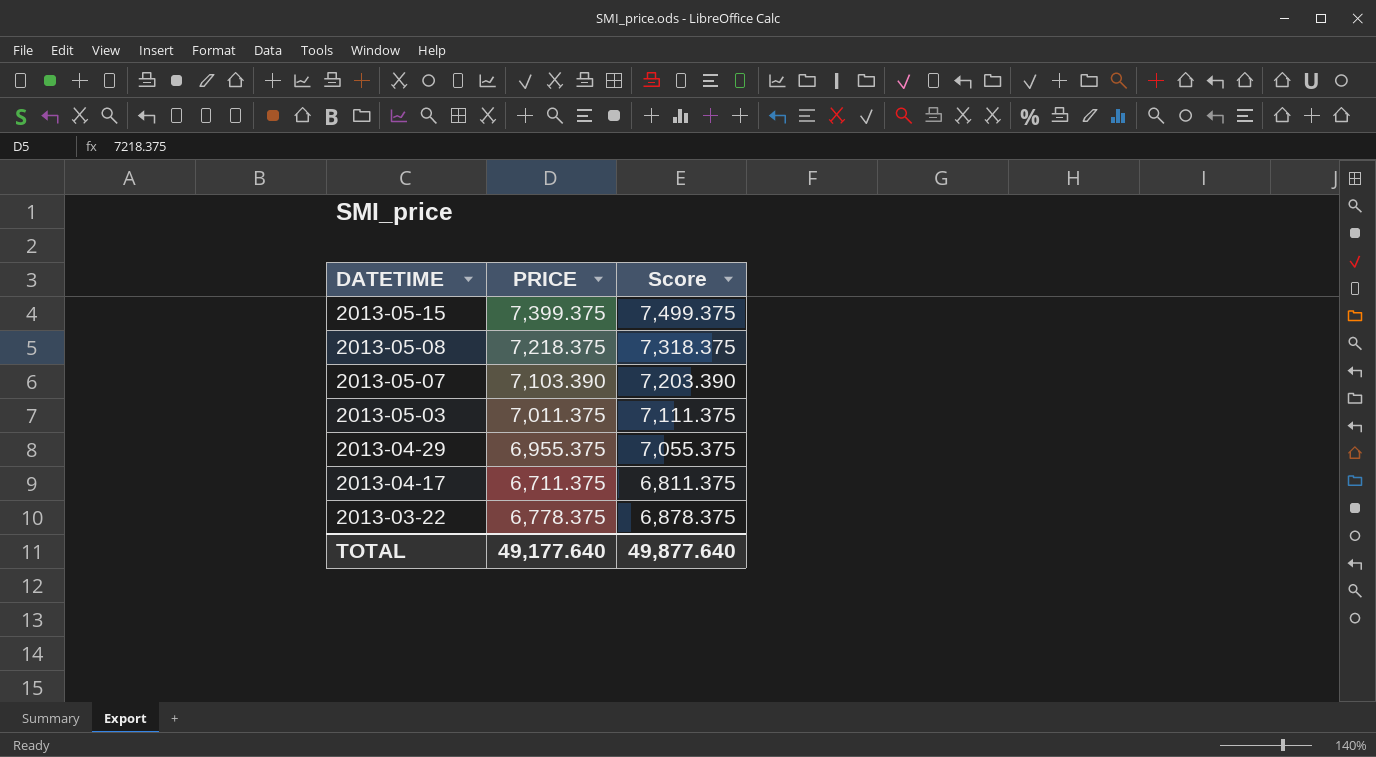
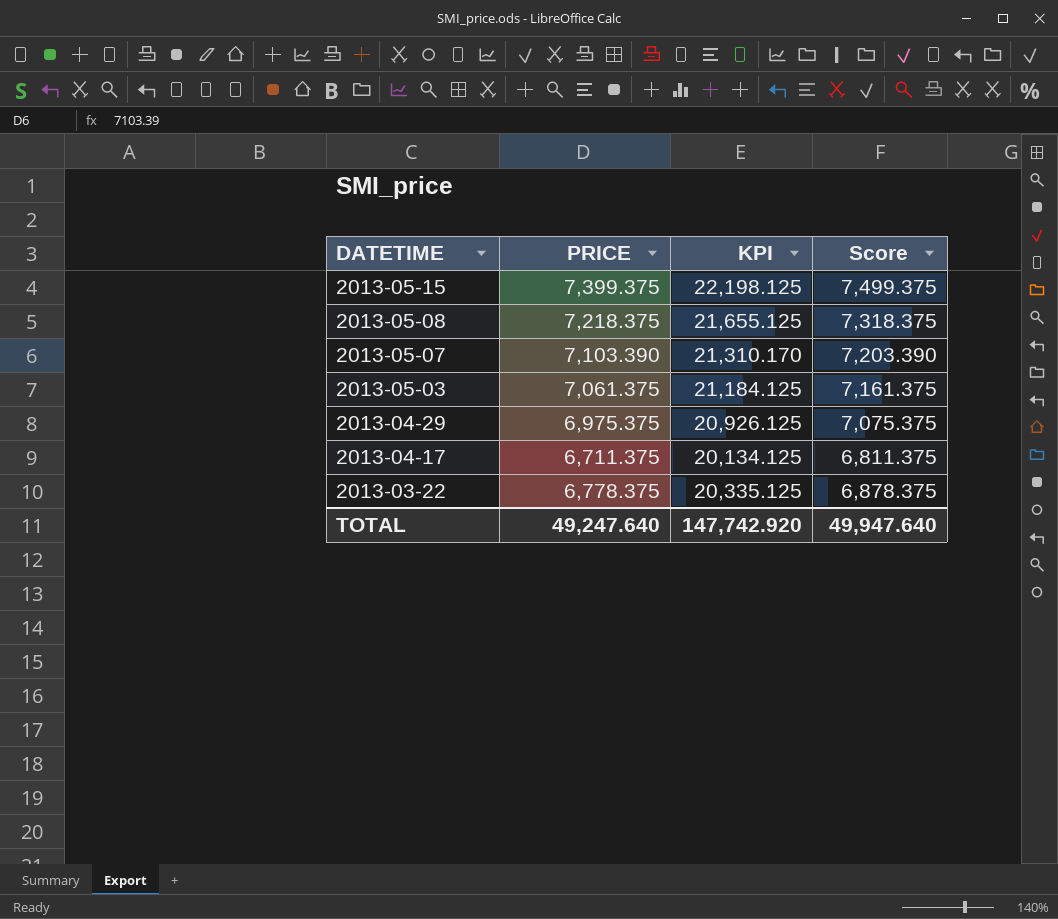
column KPI | formula: none -> [PRICE] * 3
2013-05-03 | PRICE: 7,011.375 -> 7,061.375
2013-05-03 | Score: 7,111.375 -> 7,161.375
2013-04-29 | PRICE: 6,955.375 -> 6,975.375
2013-04-29 | Score: 7,055.375 -> 7,075.375
TOTAL | PRICE: 49,177.640 -> 49,247.640
TOTAL | Score: 49,877.640 -> 49,947.640

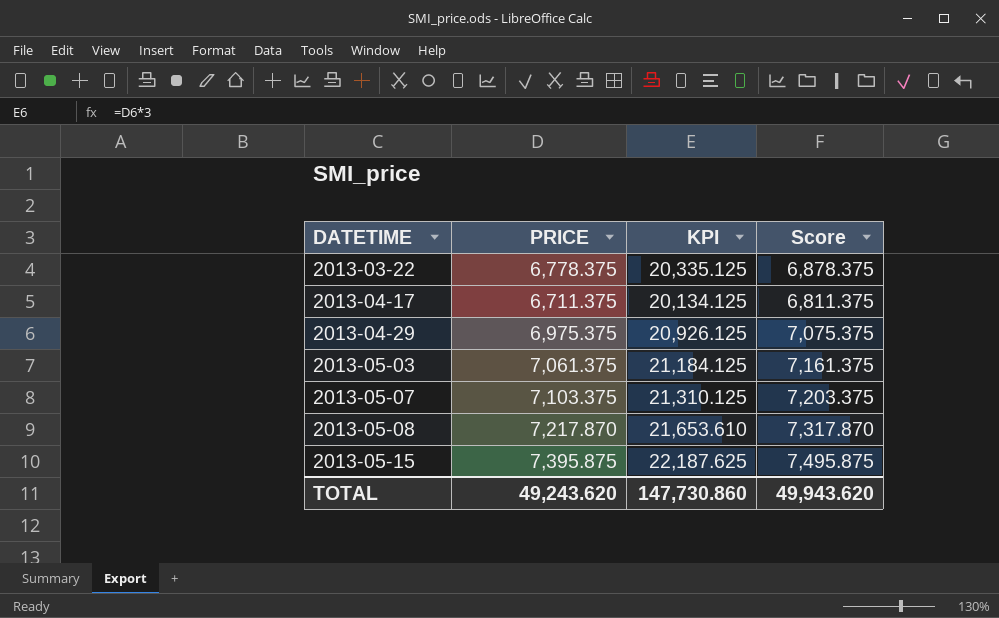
row order: DATETIME descending -> DATETIME ascending
2013-05-07 | PRICE: 7,103.390 -> 7,103.375
2013-05-07 | KPI: 21,310.170 -> 21,310.125
2013-05-07 | Score: 7,203.390 -> 7,203.375
2013-05-08 | PRICE: 7,218.375 -> 7,217.870
2013-05-08 | KPI: 21,655.125 -> 21,653.610
2013-05-08 | Score: 7,318.375 -> 7,317.870
2013-05-15 | PRICE: 7,399.375 -> 7,395.875
2013-05-15 | KPI: 22,198.125 -> 22,187.625
2013-05-15 | Score: 7,499.375 -> 7,495.875
TOTAL | PRICE: 49,247.640 -> 49,243.620
TOTAL | KPI: 147,742.920 -> 147,730.860
TOTAL | Score: 49,947.640 -> 49,943.620

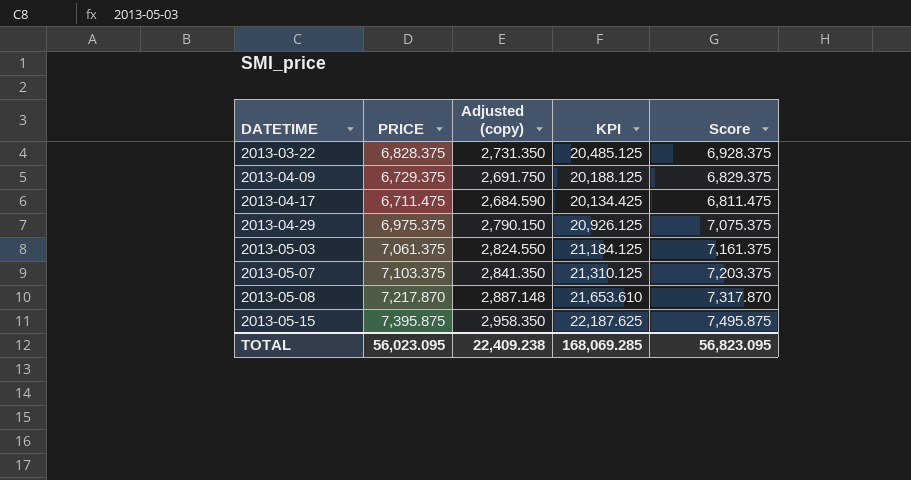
column Adjusted (copy) | formula: none -> [PRICE] * 0.4
2013-03-22 | PRICE: 6,778.375 -> 6,828.375
2013-03-22 | KPI: 20,335.125 -> 20,485.125
2013-03-22 | Score: 6,878.375 -> 6,928.375
row 2013-04-09: none -> 6,729.375 | 2,691.750 | 20,188.125 | 6,829.375
2013-04-17 | PRICE: 6,711.375 -> 6,711.475
2013-04-17 | KPI: 20,134.125 -> 20,134.425
2013-04-17 | Score: 6,811.375 -> 6,811.475
TOTAL | PRICE: 49,243.620 -> 56,023.095
TOTAL | KPI: 147,730.860 -> 168,069.285
TOTAL | Score: 49,943.620 -> 56,823.095

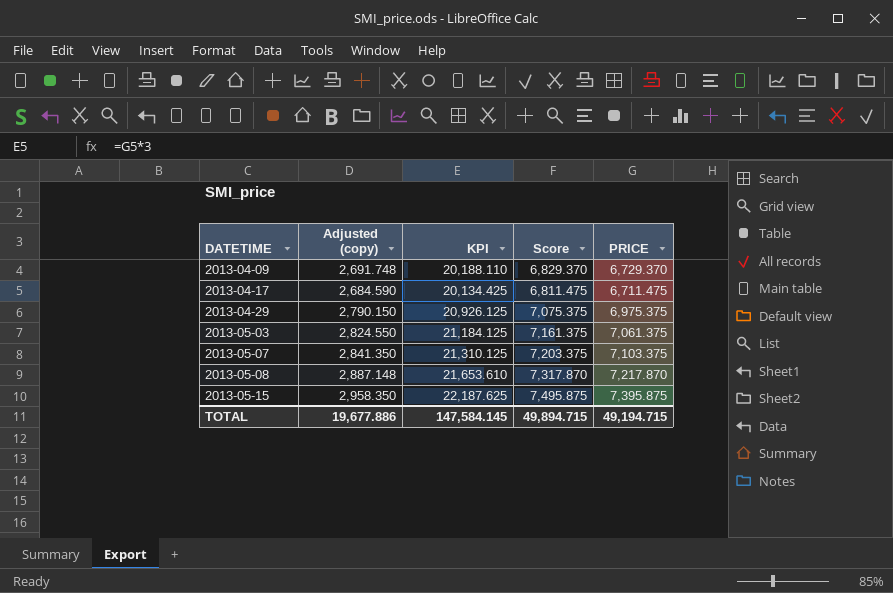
column PRICE | position: 2 -> 5
row 2013-03-22: 6,828.375 | 2,731.350 | 20,485.125 | 6,928.375 -> none
2013-04-09 | Adjusted (copy): 2,691.750 -> 2,691.748
2013-04-09 | KPI: 20,188.125 -> 20,188.110
2013-04-09 | Score: 6,829.375 -> 6,829.370
2013-04-09 | PRICE: 6,729.375 -> 6,729.370
TOTAL | Adjusted (copy): 22,409.238 -> 19,677.886
TOTAL | KPI: 168,069.285 -> 147,584.145
TOTAL | Score: 56,823.095 -> 49,894.715
TOTAL | PRICE: 56,023.095 -> 49,194.715

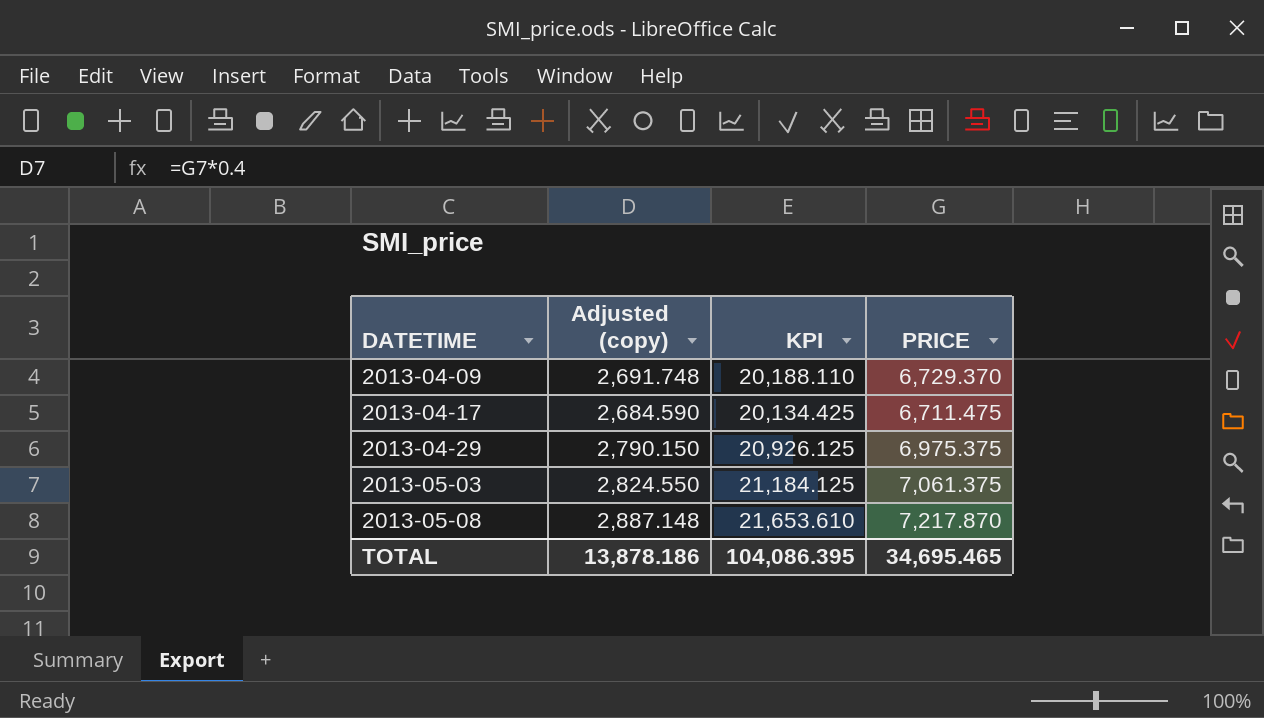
column Score | formula: [PRICE] + 100 -> none
row 2013-05-07: 2,841.350 | 21,310.125 | 7,203.375 | 7,103.375 -> none
row 2013-05-15: 2,958.350 | 22,187.625 | 7,495.875 | 7,395.875 -> none
TOTAL | Adjusted (copy): 19,677.886 -> 13,878.186
TOTAL | KPI: 147,584.145 -> 104,086.395
TOTAL | PRICE: 49,194.715 -> 34,695.465

